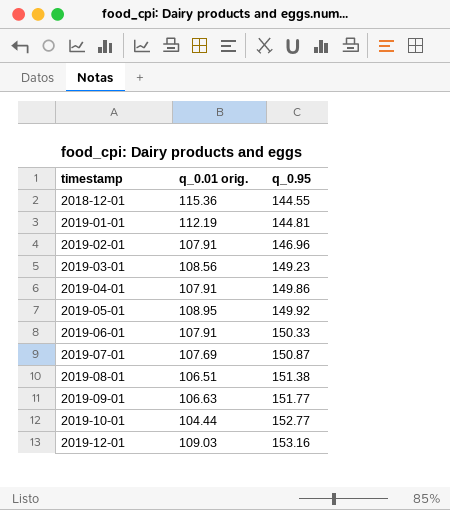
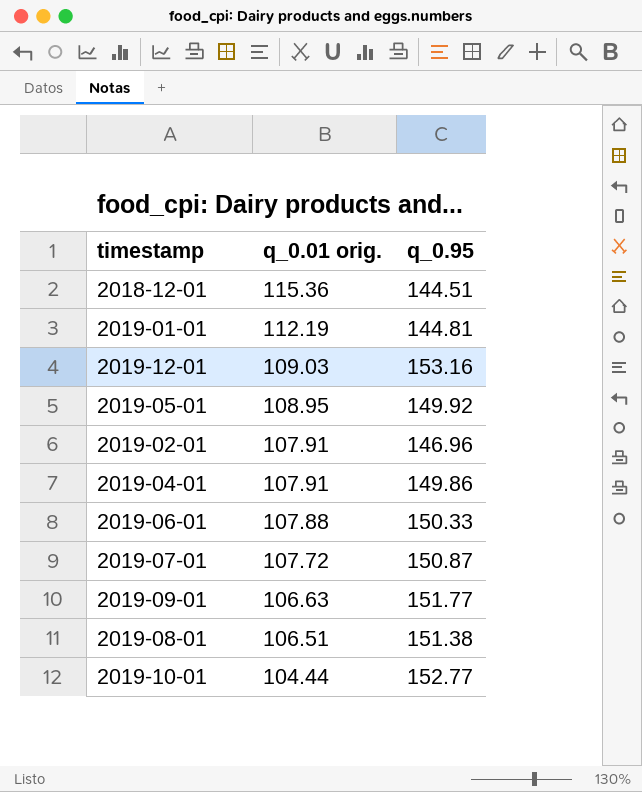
row order: timestamp ascending -> q_0.01 orig. descending
row 2019-03-01: 108.56 | 149.23 -> none
2018-12-01 | q_0.95: 144.55 -> 144.51
2019-06-01 | q_0.01 orig.: 107.91 -> 107.88
2019-07-01 | q_0.01 orig.: 107.69 -> 107.72

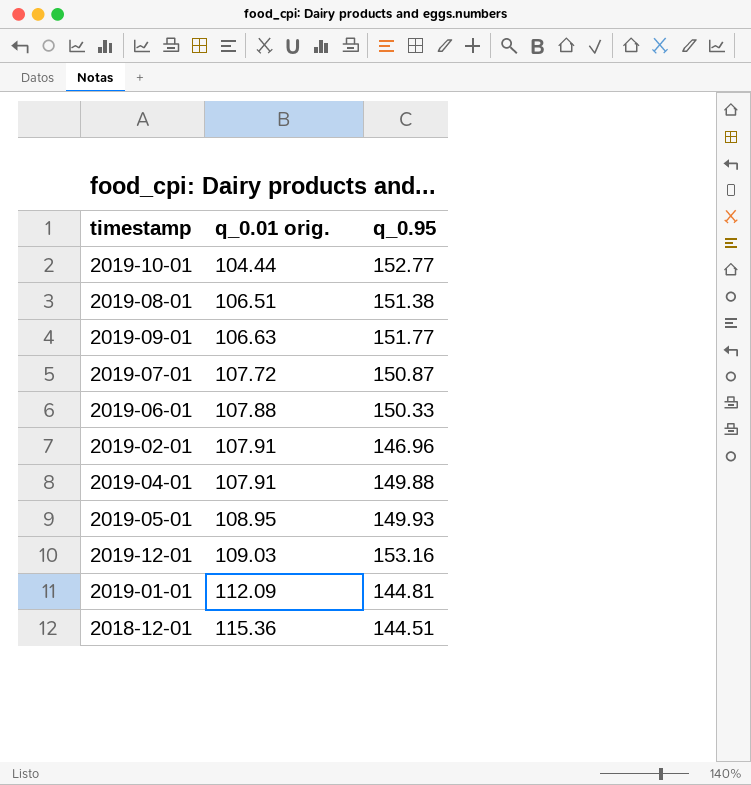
row order: q_0.01 orig. descending -> q_0.01 orig. ascending
2019-04-01 | q_0.95: 149.86 -> 149.88
2019-05-01 | q_0.95: 149.92 -> 149.93
2019-01-01 | q_0.01 orig.: 112.19 -> 112.09

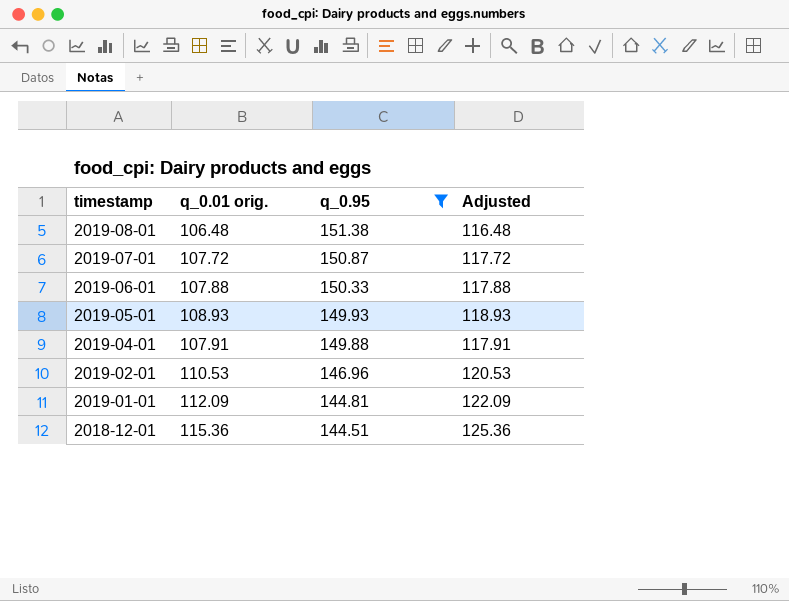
filter: none -> q_0.95 <= 151.38
row order: q_0.01 orig. ascending -> timestamp descending
column Adjusted | formula: none -> [q_0.01 orig.] + 10
2019-08-01 | q_0.01 orig.: 106.51 -> 106.48
2019-05-01 | q_0.01 orig.: 108.95 -> 108.93
2019-02-01 | q_0.01 orig.: 107.91 -> 110.53

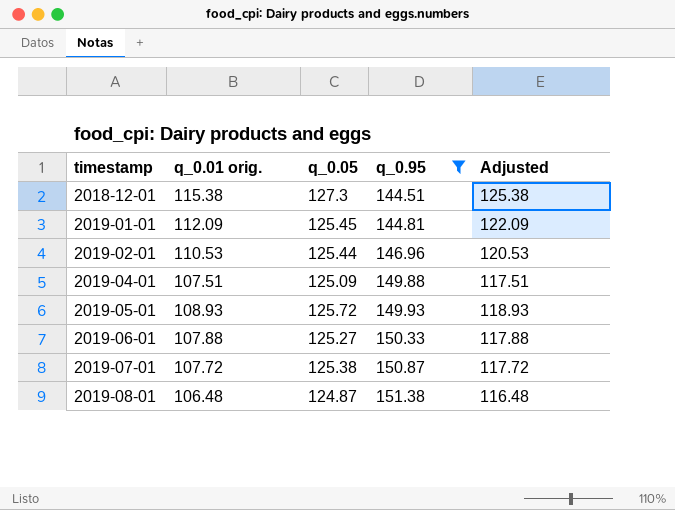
row order: timestamp descending -> timestamp ascending
column q_0.05 | position: none -> 3
2018-12-01 | q_0.01 orig.: 115.36 -> 115.38
2018-12-01 | Adjusted: 125.36 -> 125.38
2019-04-01 | q_0.01 orig.: 107.91 -> 107.51
2019-04-01 | Adjusted: 117.91 -> 117.51

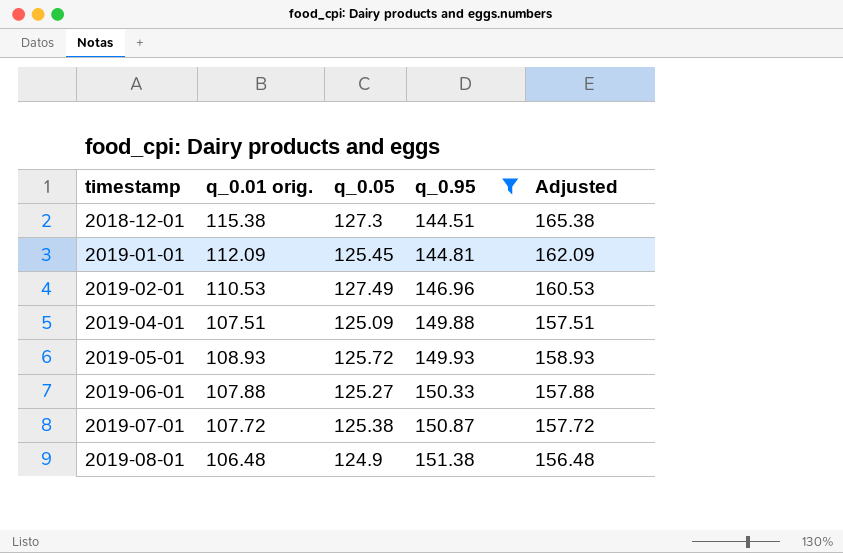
column Adjusted | formula: [q_0.01 orig.] + 10 -> [q_0.01 orig.] + 50
2019-02-01 | q_0.05: 125.44 -> 127.49
2019-08-01 | q_0.05: 124.87 -> 124.9

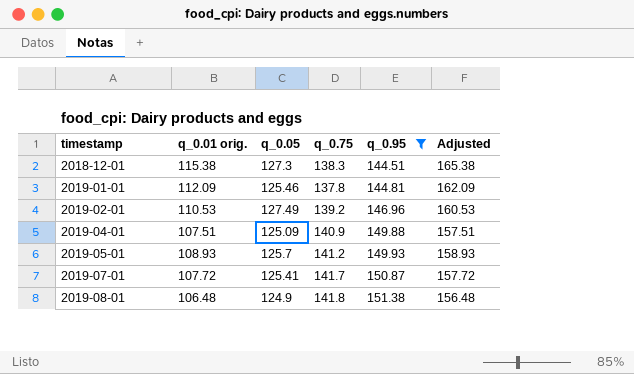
column q_0.75 | position: none -> 4
row 2019-06-01: 107.88 | 125.27 | 150.33 | 157.88 -> none
2019-01-01 | q_0.05: 125.45 -> 125.46
2019-05-01 | q_0.05: 125.72 -> 125.7
2019-07-01 | q_0.05: 125.38 -> 125.41

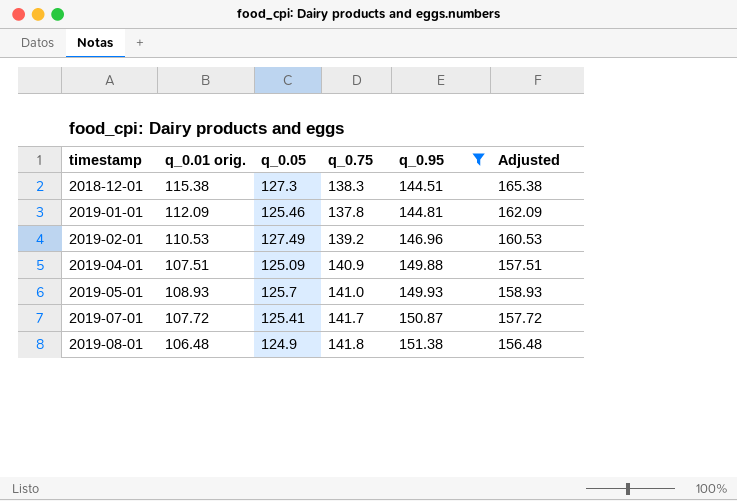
2019-05-01 | q_0.75: 141.2 -> 141.0

